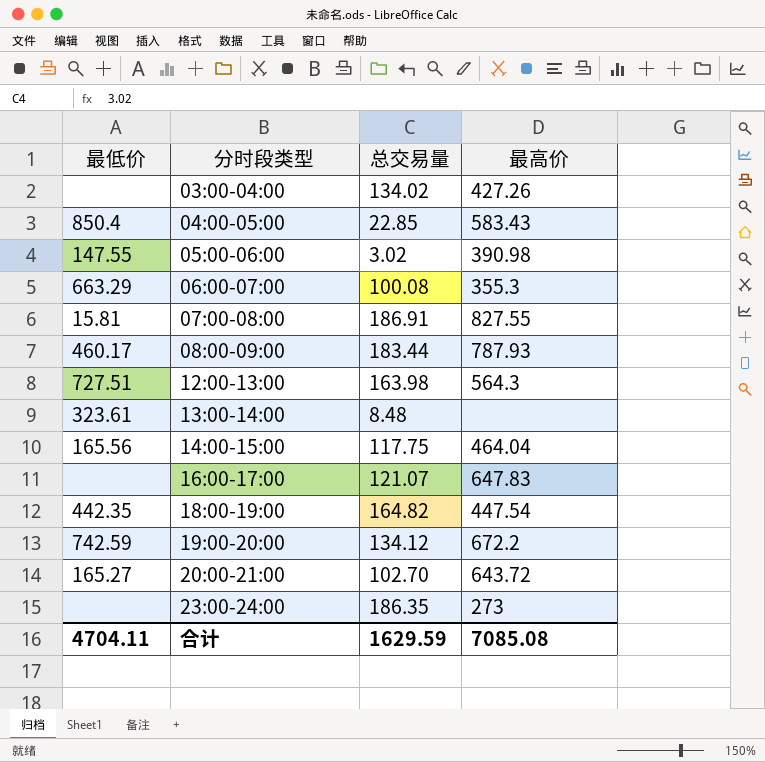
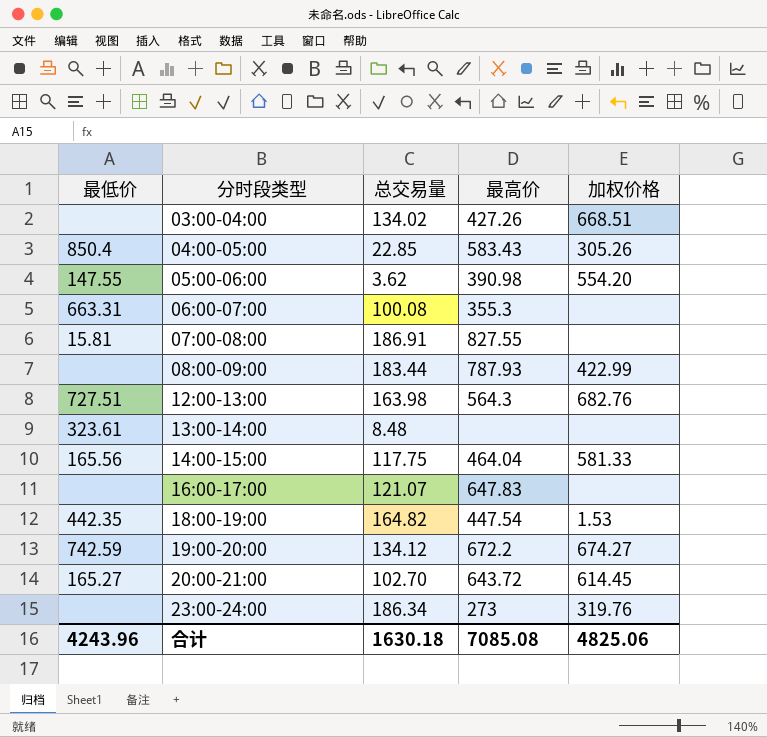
column 加权价格 | position: none -> 5
05:00-06:00 | 总交易量: 3.02 -> 3.62
06:00-07:00 | 最低价: 663.29 -> 663.31
08:00-09:00 | 最低价: 460.17 -> none
23:00-24:00 | 总交易量: 186.35 -> 186.34
合计 | 最低价: 4704.11 -> 4243.96
合计 | 总交易量: 1629.59 -> 1630.18

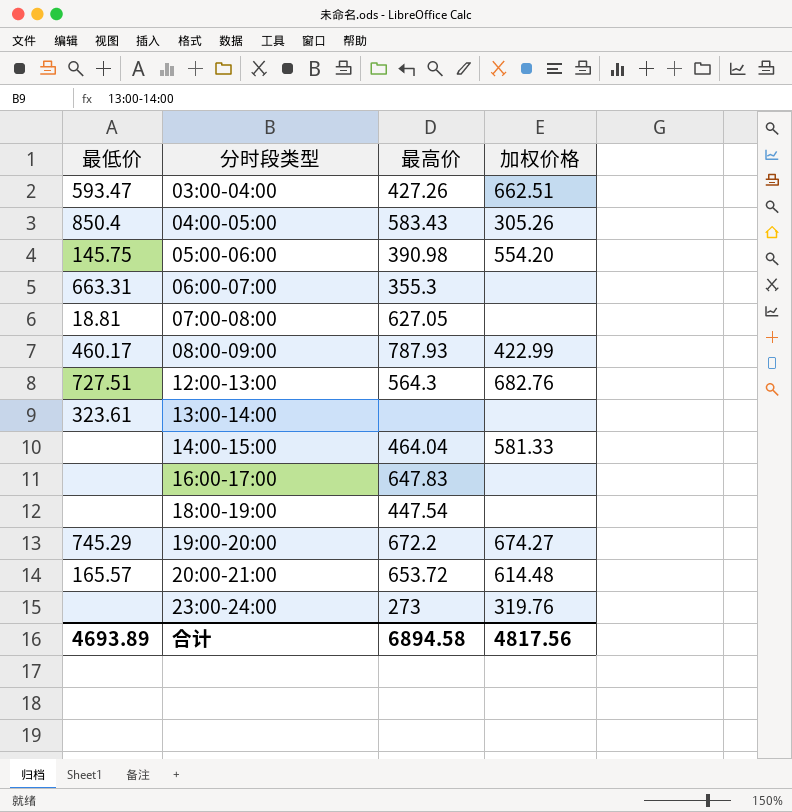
column 总交易量 | position: 3 -> none
03:00-04:00 | 最低价: none -> 593.47
03:00-04:00 | 加权价格: 668.51 -> 662.51
05:00-06:00 | 最低价: 147.55 -> 145.75
07:00-08:00 | 最低价: 15.81 -> 18.81
07:00-08:00 | 最高价: 827.55 -> 627.05
08:00-09:00 | 最低价: none -> 460.17
14:00-15:00 | 最低价: 165.56 -> none
18:00-19:00 | 最低价: 442.35 -> none
18:00-19:00 | 加权价格: 1.53 -> none
19:00-20:00 | 最低价: 742.59 -> 745.29
20:00-21:00 | 最低价: 165.27 -> 165.57
20:00-21:00 | 最高价: 643.72 -> 653.72
20:00-21:00 | 加权价格: 614.45 -> 614.48
合计 | 最低价: 4243.96 -> 4693.89
合计 | 最高价: 7085.08 -> 6894.58
合计 | 加权价格: 4825.06 -> 4817.56

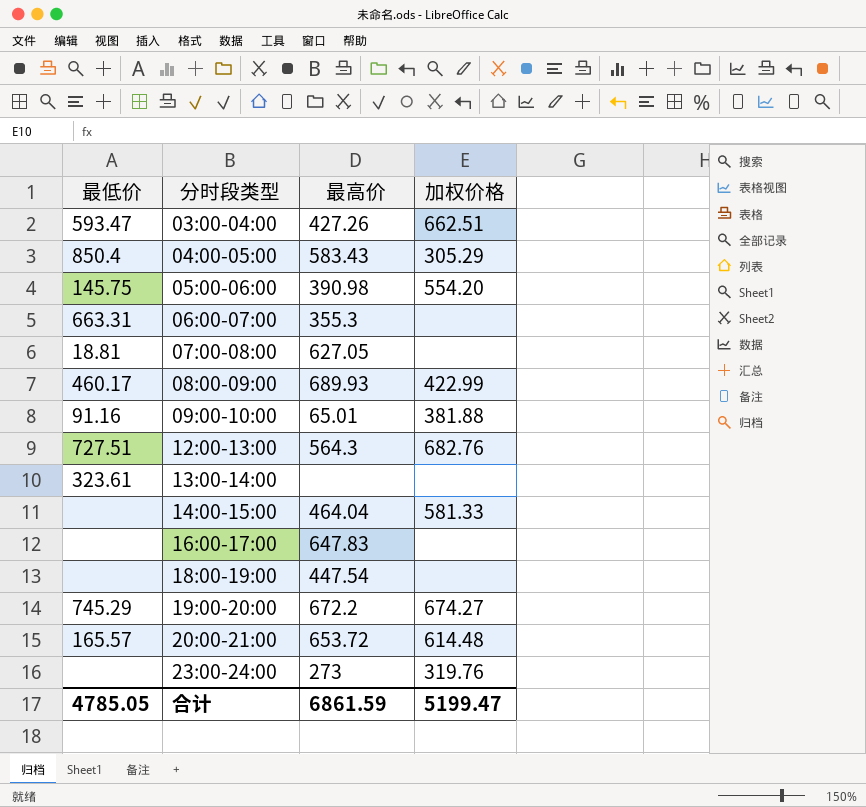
04:00-05:00 | 加权价格: 305.26 -> 305.29
08:00-09:00 | 最高价: 787.93 -> 689.93
row 09:00-10:00: none -> 91.16 | 65.01 | 381.88
合计 | 最低价: 4693.89 -> 4785.05
合计 | 最高价: 6894.58 -> 6861.59
合计 | 加权价格: 4817.56 -> 5199.47

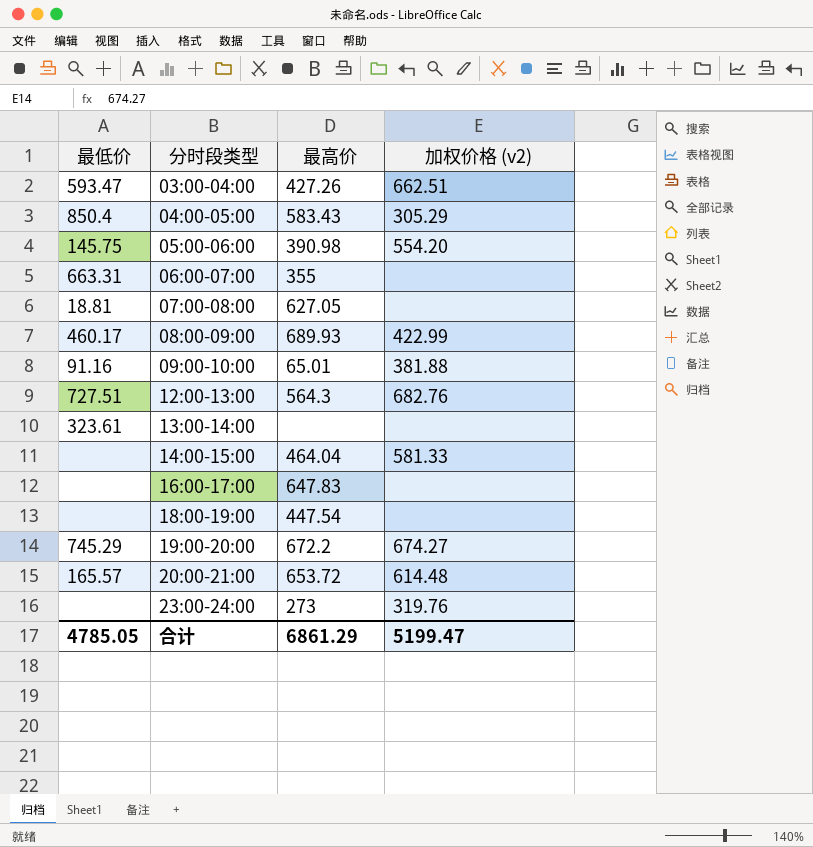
column name: 加权价格 -> 加权价格 (v2)
06:00-07:00 | 最高价: 355.3 -> 355
合计 | 最高价: 6861.59 -> 6861.29

